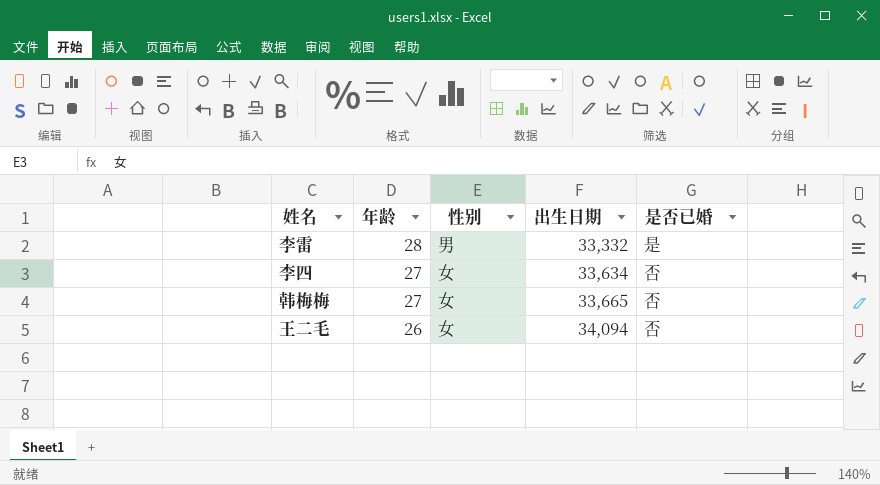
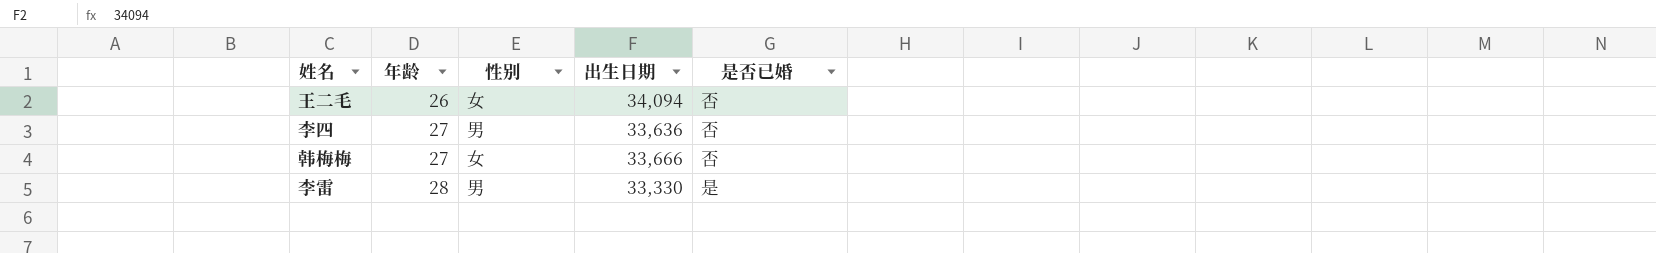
row order: 年龄 descending -> 年龄 ascending
李四 | 性别: 女 -> 男
李四 | 出生日期: 33,634 -> 33,636
韩梅梅 | 出生日期: 33,665 -> 33,666
李雷 | 出生日期: 33,332 -> 33,330

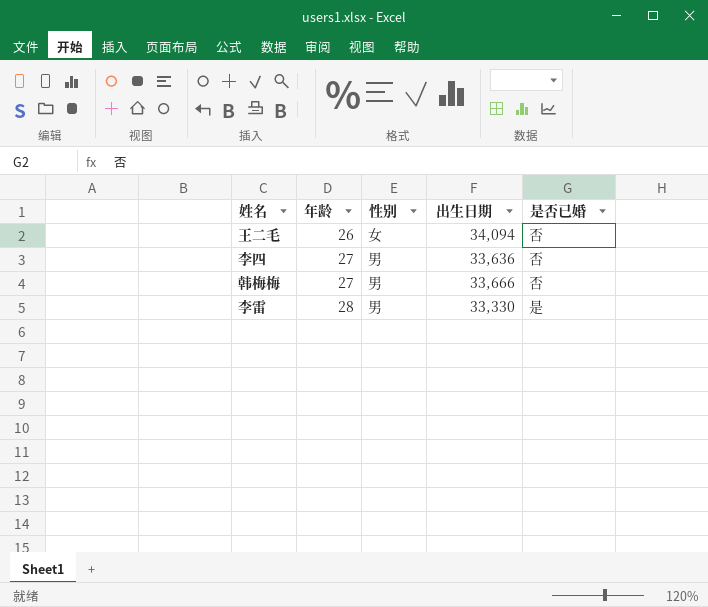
韩梅梅 | 性别: 女 -> 男

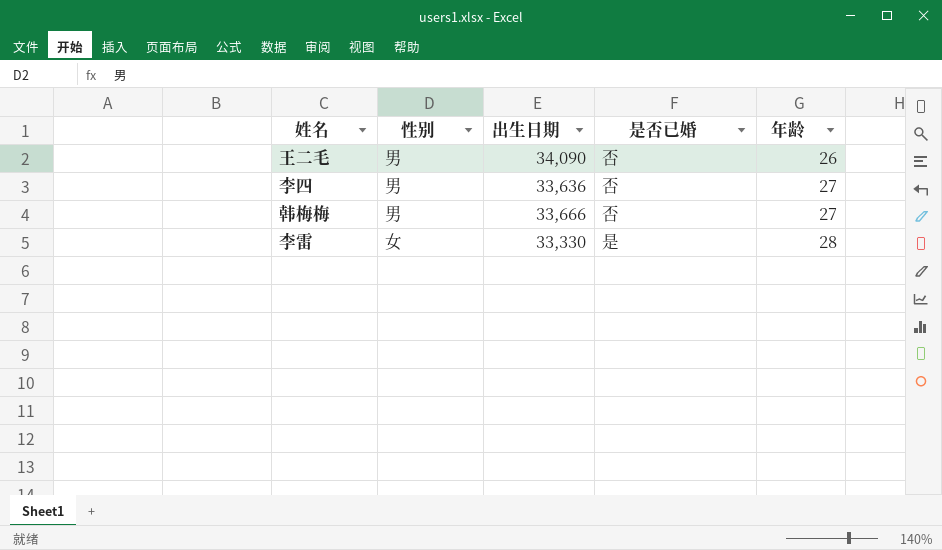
column 年龄 | position: 2 -> 5
王二毛 | 性别: 女 -> 男
王二毛 | 出生日期: 34,094 -> 34,090
李雷 | 性别: 男 -> 女

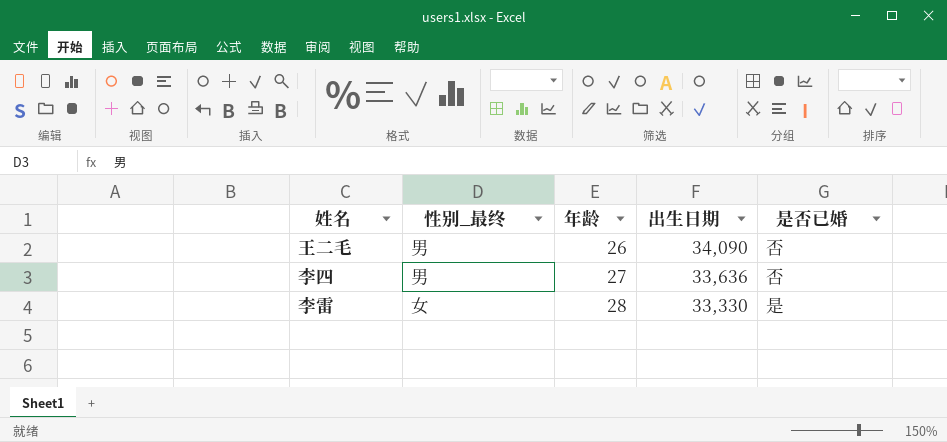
column name: 性别 -> 性别_最终
column 年龄 | position: 5 -> 3
row 韩梅梅: 男 | 33,666 | 否 | 27 -> none

